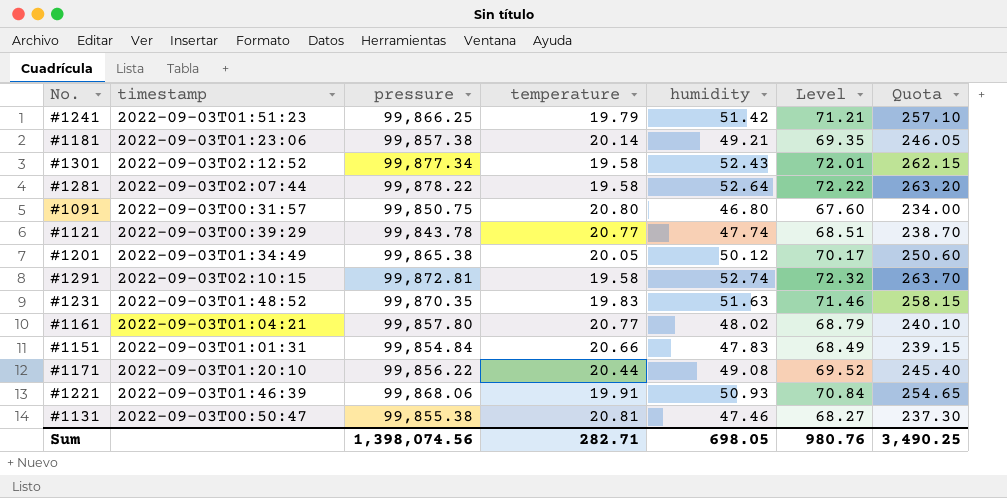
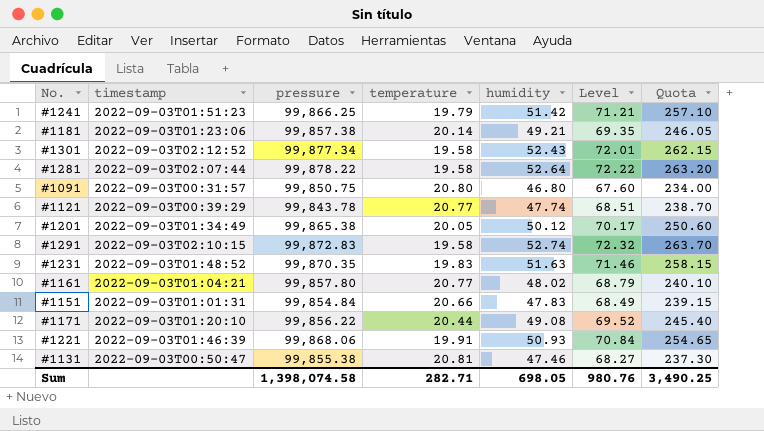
#1291 | pressure: 99,872.81 -> 99,872.83
Sum | pressure: 1,398,074.56 -> 1,398,074.58

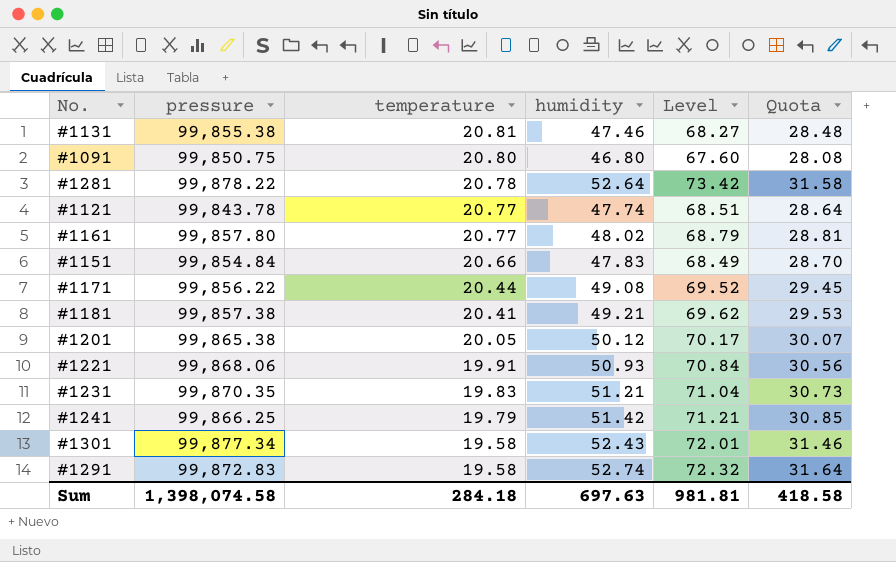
row order: none -> temperature descending
column timestamp | position: 2 -> none
column Quota | formula: [humidity] * 5 -> [humidity] * 0.6
#1281 | temperature: 19.58 -> 20.78
#1281 | Level: 72.22 -> 73.42
#1181 | temperature: 20.14 -> 20.41
#1181 | Level: 69.35 -> 69.62
#1231 | humidity: 51.63 -> 51.21
#1231 | Level: 71.46 -> 71.04
Sum | temperature: 282.71 -> 284.18
Sum | humidity: 698.05 -> 697.63
Sum | Level: 980.76 -> 981.81
Sum | Quota: 3,490.25 -> 418.58

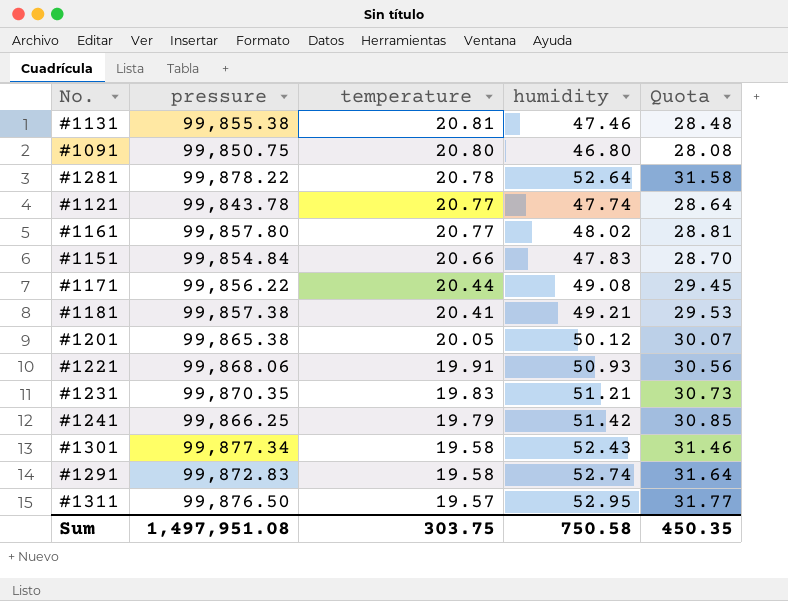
column Level | formula: [temperature] + [humidity] -> none
row #1311: none -> 99,876.50 | 19.57 | 52.95 | 31.77
Sum | pressure: 1,398,074.58 -> 1,497,951.08
Sum | temperature: 284.18 -> 303.75
Sum | humidity: 697.63 -> 750.58
Sum | Quota: 418.58 -> 450.35

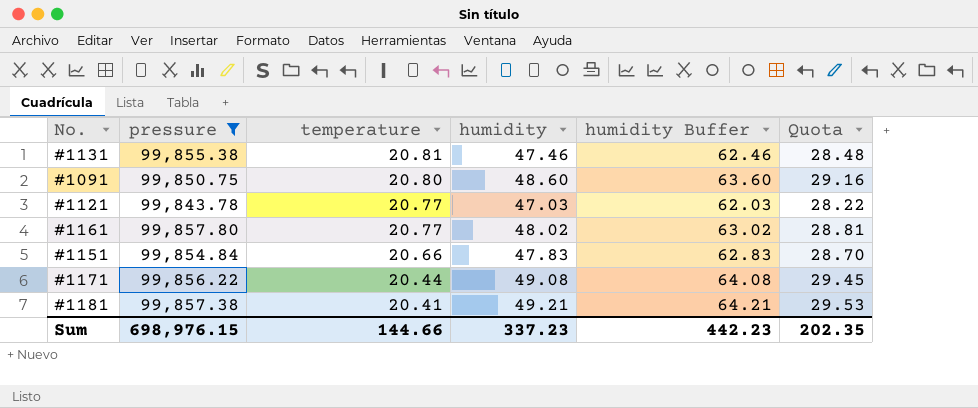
filter: none -> pressure <= 99,857.80
column humidity Buffer | formula: none -> [humidity] + 15
#1091 | humidity: 46.80 -> 48.60
#1091 | Quota: 28.08 -> 29.16
#1121 | humidity: 47.74 -> 47.03
#1121 | Quota: 28.64 -> 28.22
Sum | pressure: 1,497,951.08 -> 698,976.15
Sum | temperature: 303.75 -> 144.66
Sum | humidity: 750.58 -> 337.23
Sum | Quota: 450.35 -> 202.35

